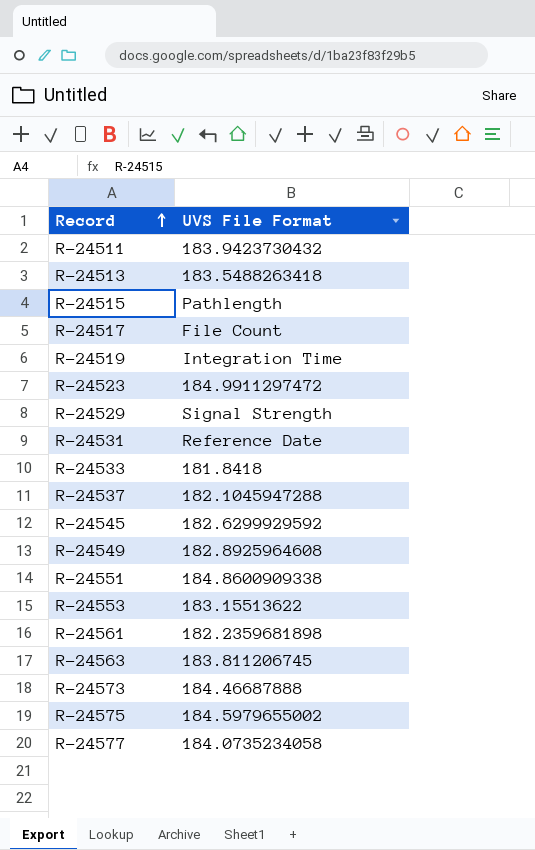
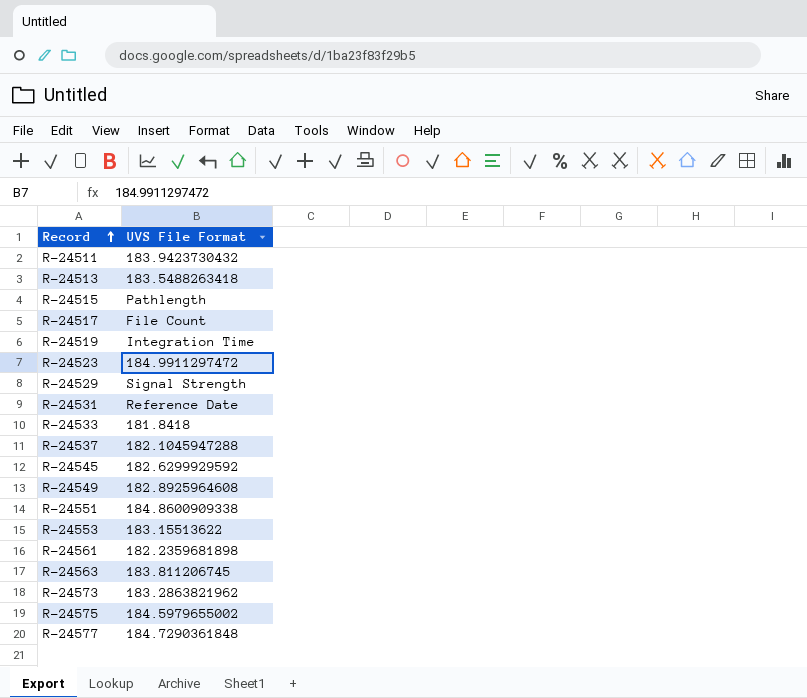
R-24573 | UVS File Format: 184.46687888 -> 183.2863821962
R-24577 | UVS File Format: 184.0735234058 -> 184.7290361848

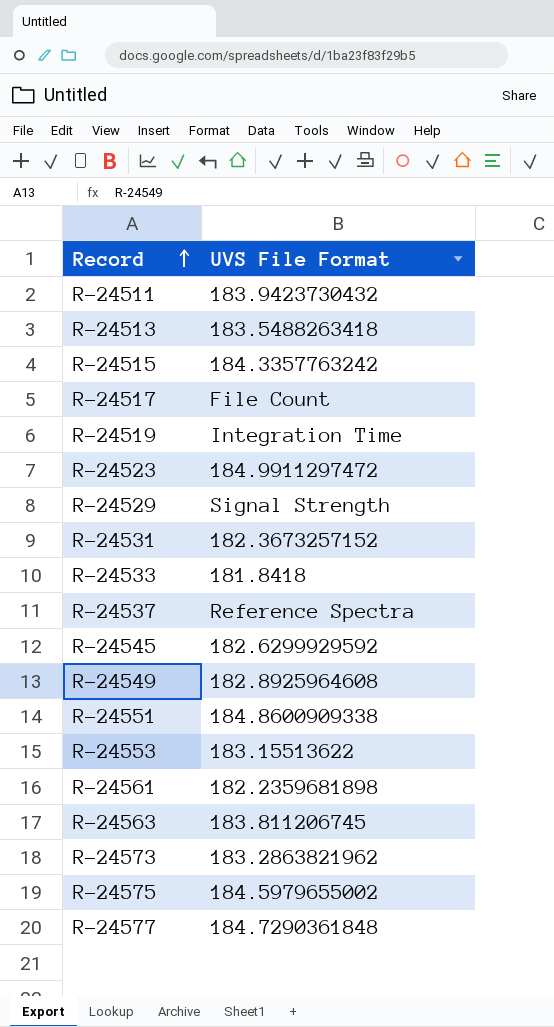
R-24515 | UVS File Format: Pathlength -> 184.3357763242
R-24531 | UVS File Format: Reference Date -> 182.3673257152
R-24537 | UVS File Format: 182.1045947288 -> Reference Spectra

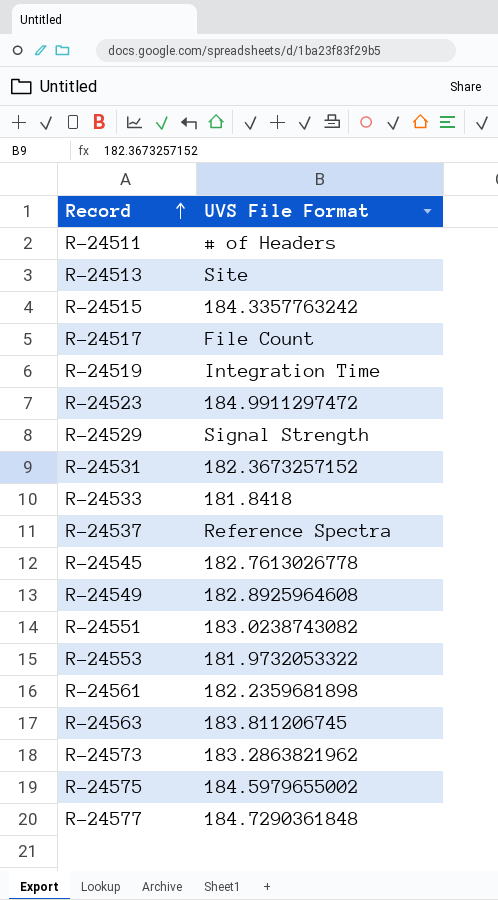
R-24511 | UVS File Format: 183.9423730432 -> # of Headers
R-24513 | UVS File Format: 183.5488263418 -> Site
R-24545 | UVS File Format: 182.6299929592 -> 182.7613026778
R-24551 | UVS File Format: 184.8600909338 -> 183.0238743082
R-24553 | UVS File Format: 183.15513622 -> 181.9732053322

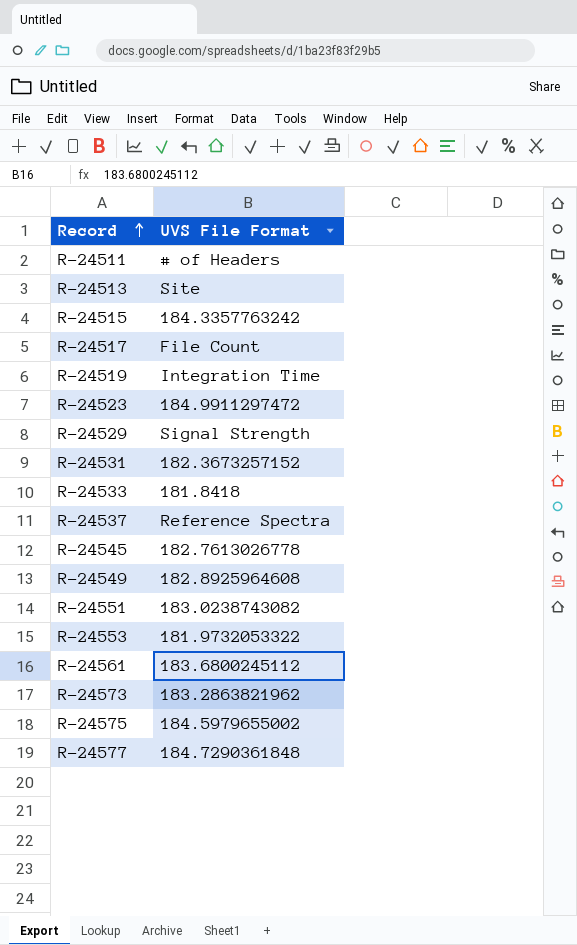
row R-24563: 183.811206745 -> none
R-24561 | UVS File Format: 182.2359681898 -> 183.6800245112

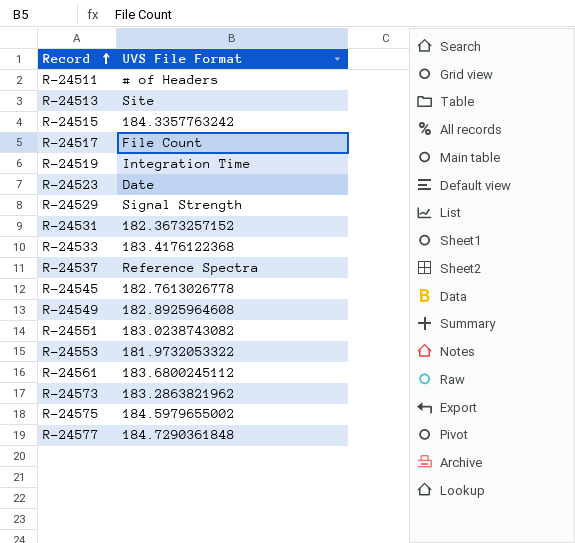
R-24523 | UVS File Format: 184.9911297472 -> Date
R-24533 | UVS File Format: 181.8418 -> 183.4176122368

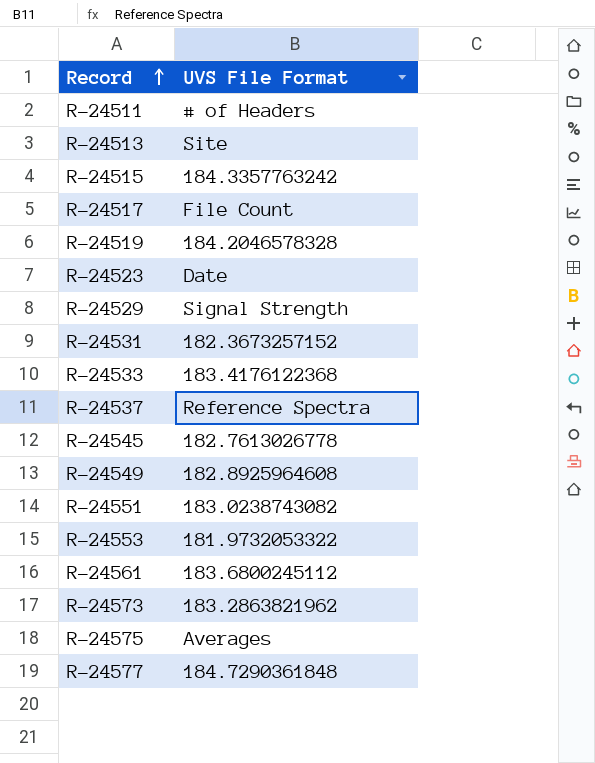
R-24519 | UVS File Format: Integration Time -> 184.2046578328
R-24575 | UVS File Format: 184.5979655002 -> Averages

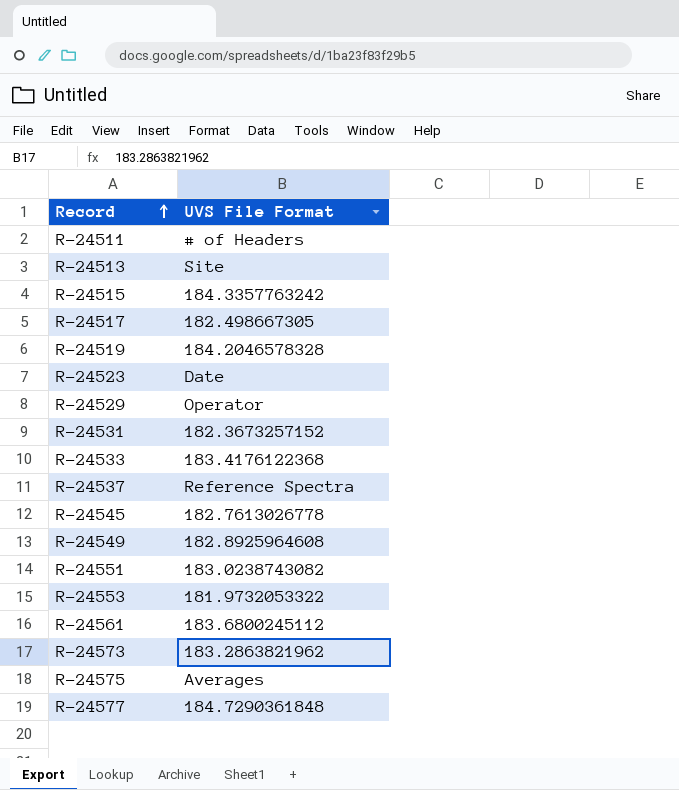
R-24517 | UVS File Format: File Count -> 182.498667305
R-24529 | UVS File Format: Signal Strength -> Operator

